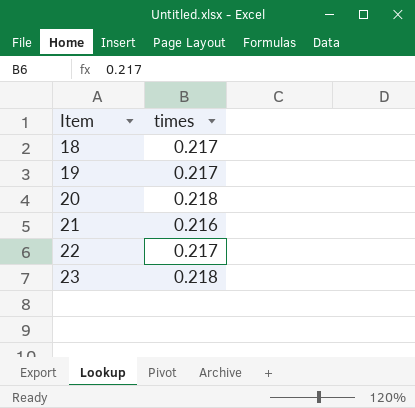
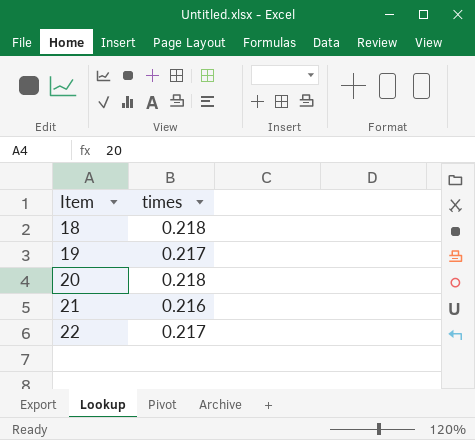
row 23: 0.218 -> none
18 | times: 0.217 -> 0.218

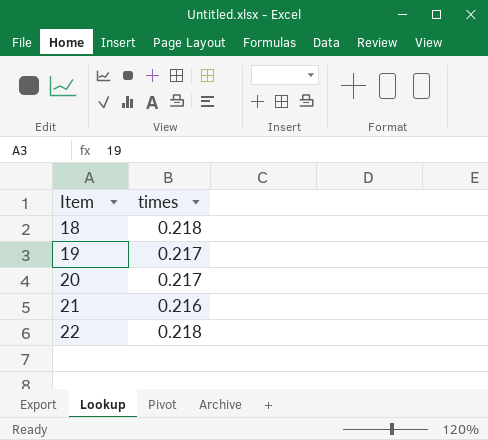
20 | times: 0.218 -> 0.217
22 | times: 0.217 -> 0.218

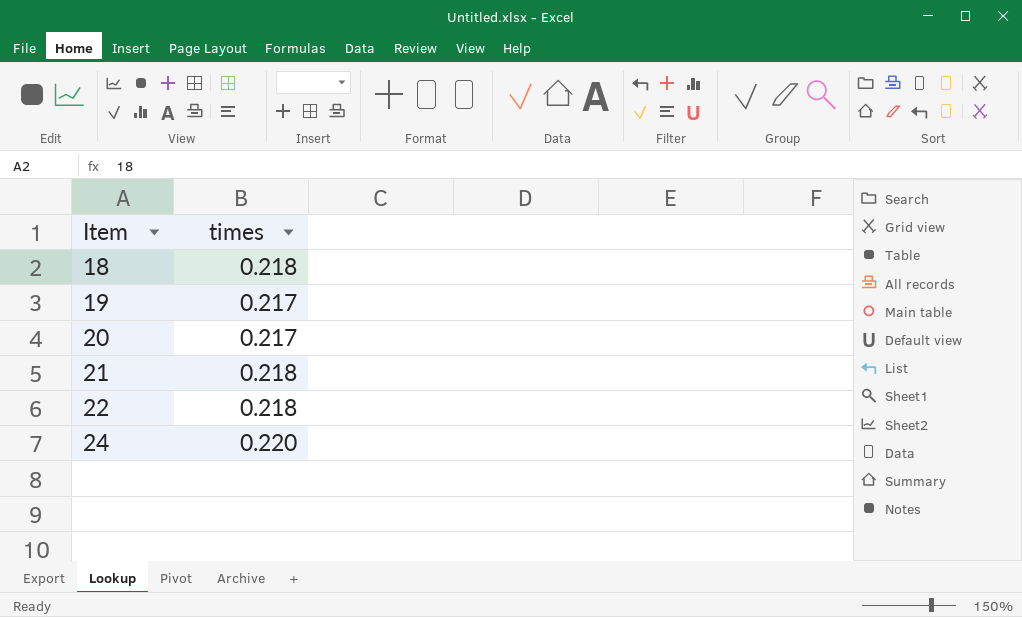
21 | times: 0.216 -> 0.218
row 24: none -> 0.220

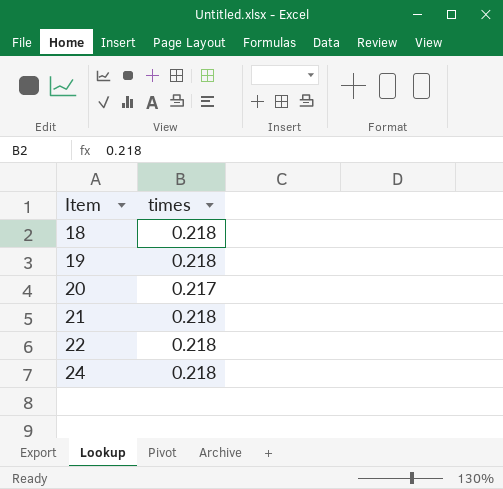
19 | times: 0.217 -> 0.218
24 | times: 0.220 -> 0.218

